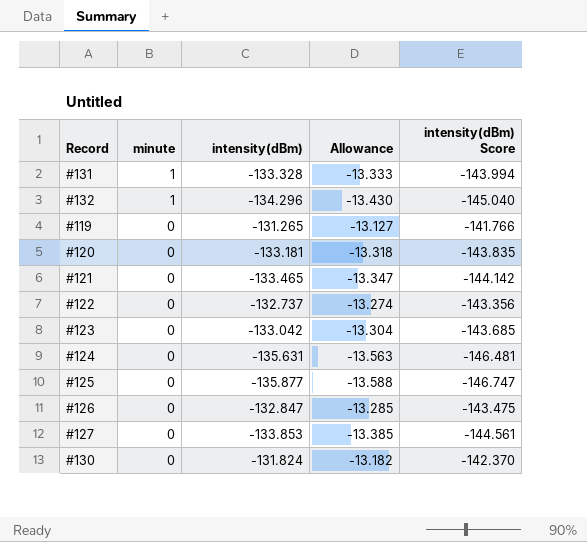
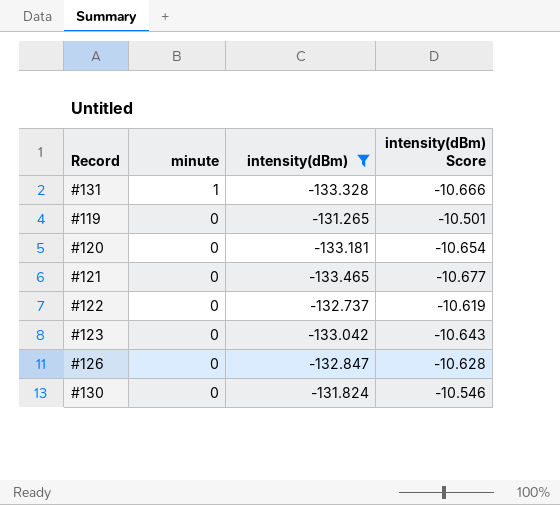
filter: none -> intensity(dBm) >= -133.465
column Allowance | formula: [intensity(dBm)] * 0.1 -> none
column intensity(dBm) Score | formula: [intensity(dBm)] * 1.08 -> [intensity(dBm)] * 0.08

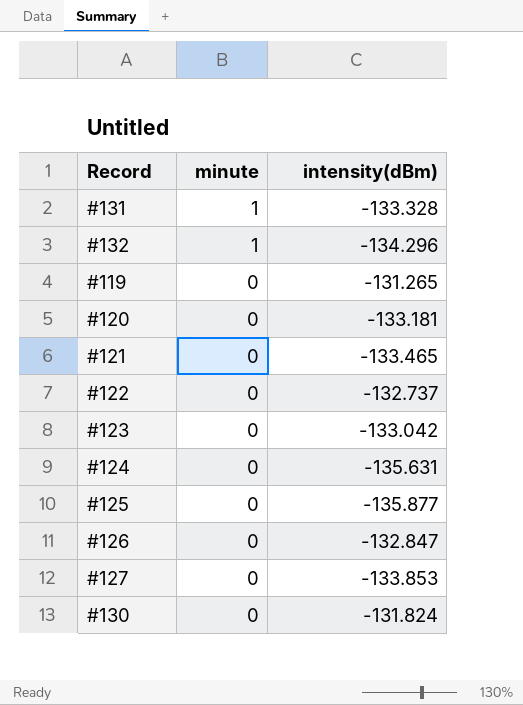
filter: intensity(dBm) >= -133.465 -> none
column intensity(dBm) Score | formula: [intensity(dBm)] * 0.08 -> none

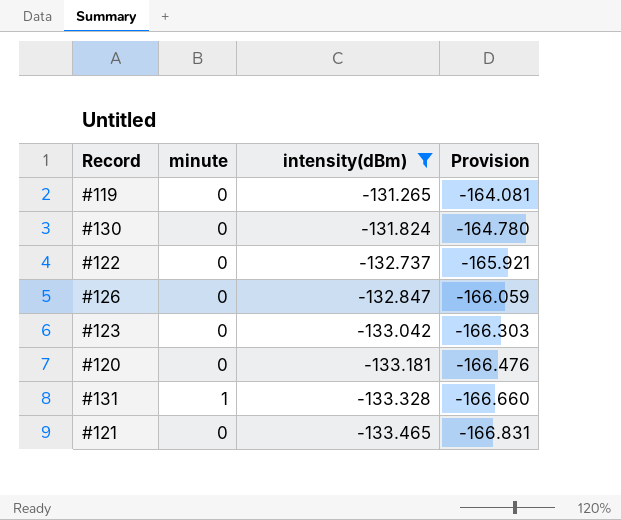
filter: none -> intensity(dBm) >= -133.465
row order: minute descending -> intensity(dBm) descending
column Provision | formula: none -> [intensity(dBm)] * 1.25

